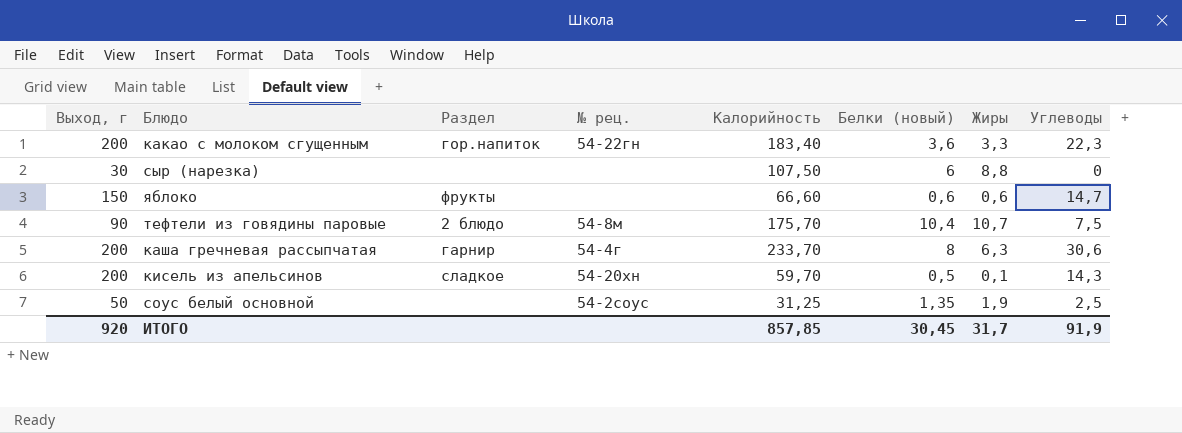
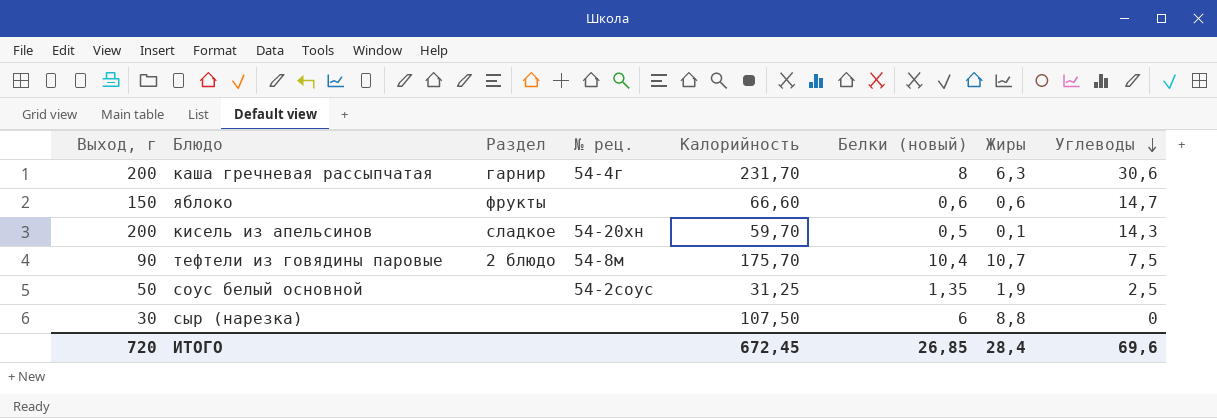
row order: none -> Углеводы descending
row какао с молоком сгущенным: 200 | гор.напиток | 54-22гн | 183,40 | 3,6 | 3,3 | 22,3 -> none
каша гречневая рассыпчатая | Калорийность: 233,70 -> 231,70
ИТОГО | Выход, г: 920 -> 720
ИТОГО | Калорийность: 857,85 -> 672,45
ИТОГО | Белки (новый): 30,45 -> 26,85
ИТОГО | Жиры: 31,7 -> 28,4
ИТОГО | Углеводы: 91,9 -> 69,6

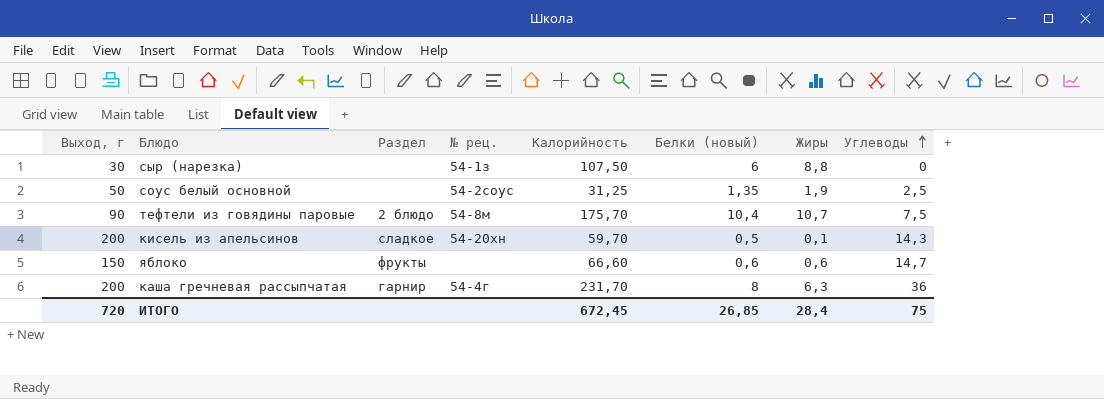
row order: Углеводы descending -> Углеводы ascending
сыр (нарезка) | № рец.: none -> 54-1з
каша гречневая рассыпчатая | Углеводы: 30,6 -> 36
ИТОГО | Углеводы: 69,6 -> 75

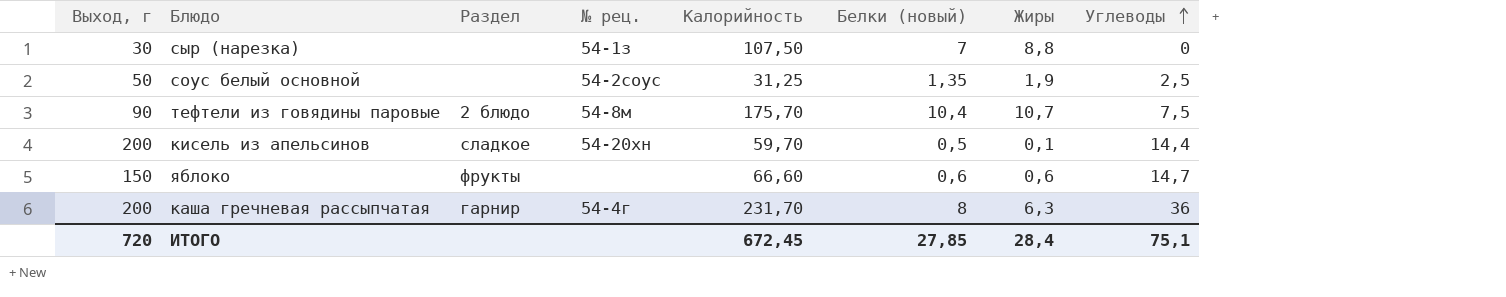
сыр (нарезка) | Белки (новый): 6 -> 7
кисель из апельсинов | Углеводы: 14,3 -> 14,4
ИТОГО | Белки (новый): 26,85 -> 27,85
ИТОГО | Углеводы: 75 -> 75,1

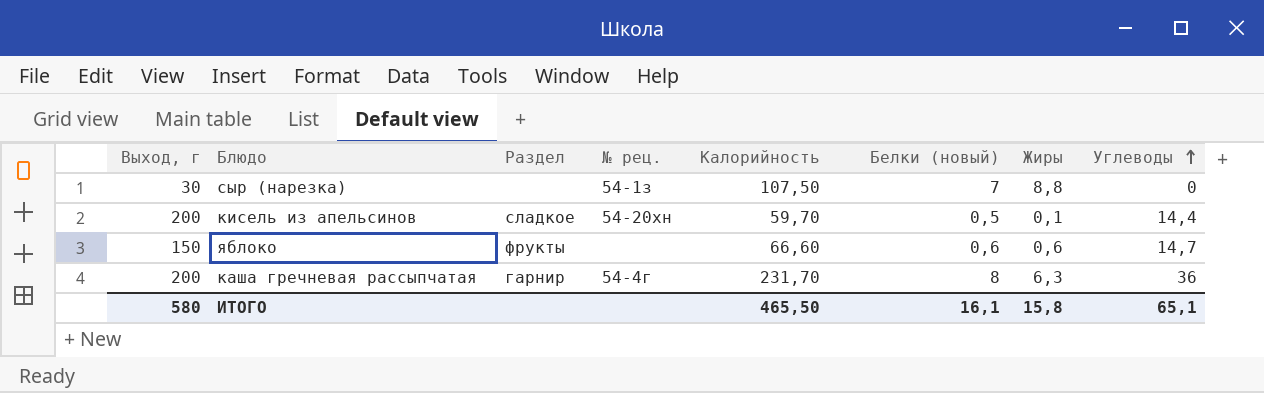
row соус белый основной: 50 | none | 54-2соус | 31,25 | 1,35 | 1,9 | 2,5 -> none
row тефтели из говядины паровые: 90 | 2 блюдо | 54-8м | 175,70 | 10,4 | 10,7 | 7,5 -> none
ИТОГО | Выход, г: 720 -> 580
ИТОГО | Калорийность: 672,45 -> 465,50
ИТОГО | Белки (новый): 27,85 -> 16,1
ИТОГО | Жиры: 28,4 -> 15,8
ИТОГО | Углеводы: 75,1 -> 65,1

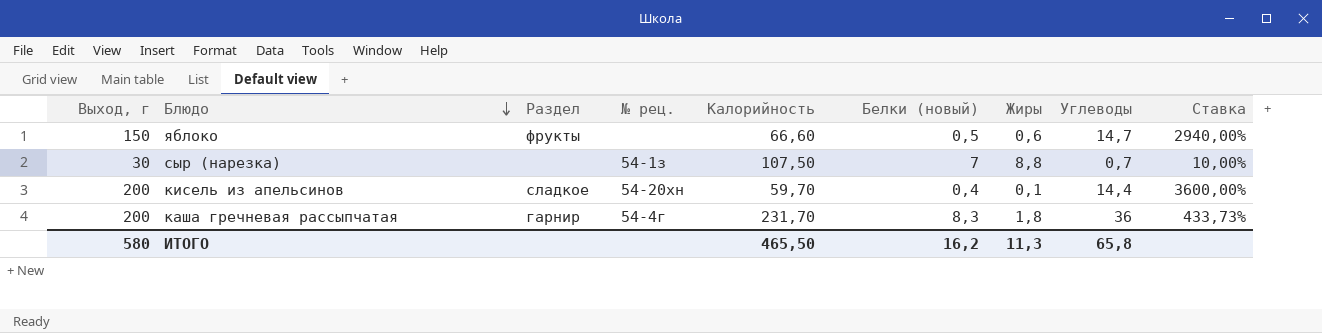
row order: Углеводы ascending -> Блюдо descending
column Ставка | formula: none -> [Углеводы] / [Белки (новый)]
яблоко | Белки (новый): 0,6 -> 0,5
сыр (нарезка) | Углеводы: 0 -> 0,7
кисель из апельсинов | Белки (новый): 0,5 -> 0,4
каша гречневая рассыпчатая | Белки (новый): 8 -> 8,3
каша гречневая рассыпчатая | Жиры: 6,3 -> 1,8
ИТОГО | Белки (новый): 16,1 -> 16,2
ИТОГО | Жиры: 15,8 -> 11,3
ИТОГО | Углеводы: 65,1 -> 65,8

